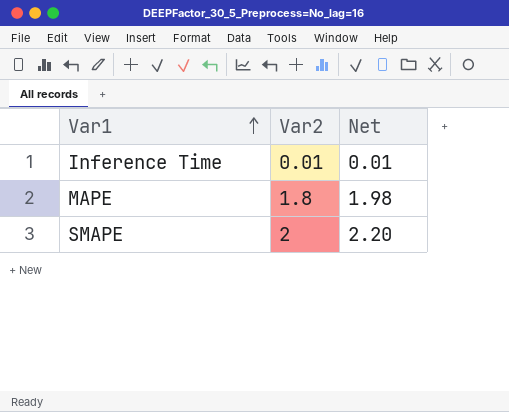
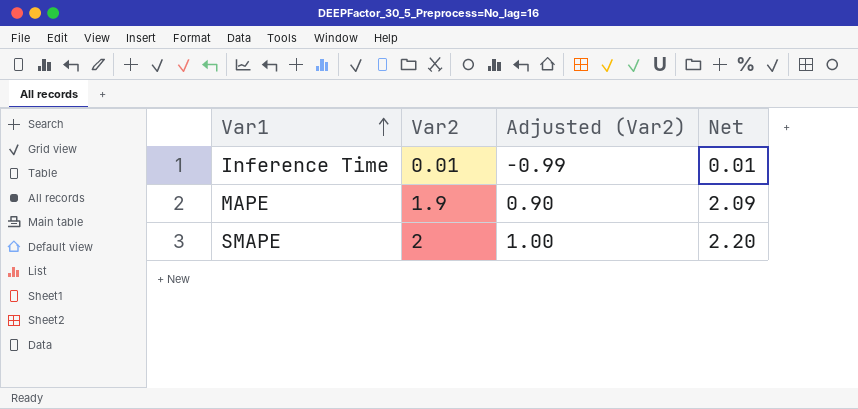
column Adjusted (Var2) | formula: none -> [Var2] - 1
MAPE | Var2: 1.8 -> 1.9
MAPE | Net: 1.98 -> 2.09

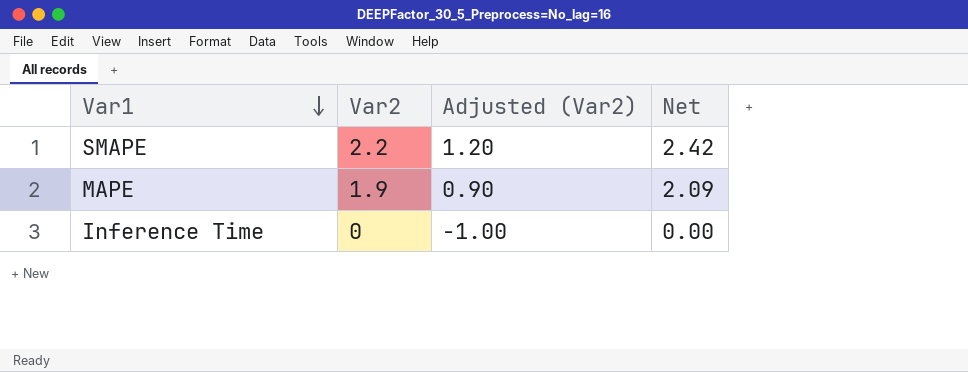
row order: Var1 ascending -> Var1 descending
SMAPE | Var2: 2 -> 2.2
SMAPE | Adjusted (Var2): 1.00 -> 1.20
SMAPE | Net: 2.20 -> 2.42
Inference Time | Var2: 0.01 -> 0
Inference Time | Adjusted (Var2): -0.99 -> -1.00
Inference Time | Net: 0.01 -> 0.00

